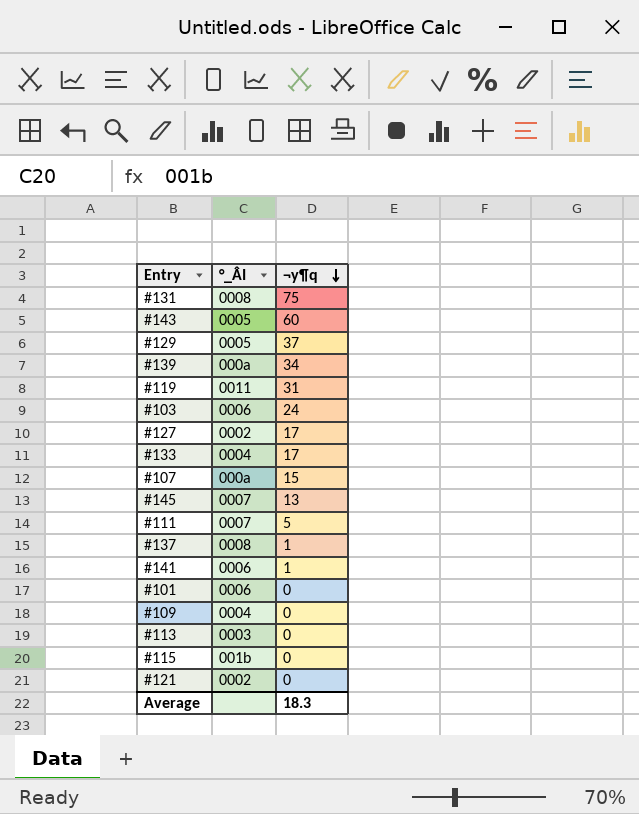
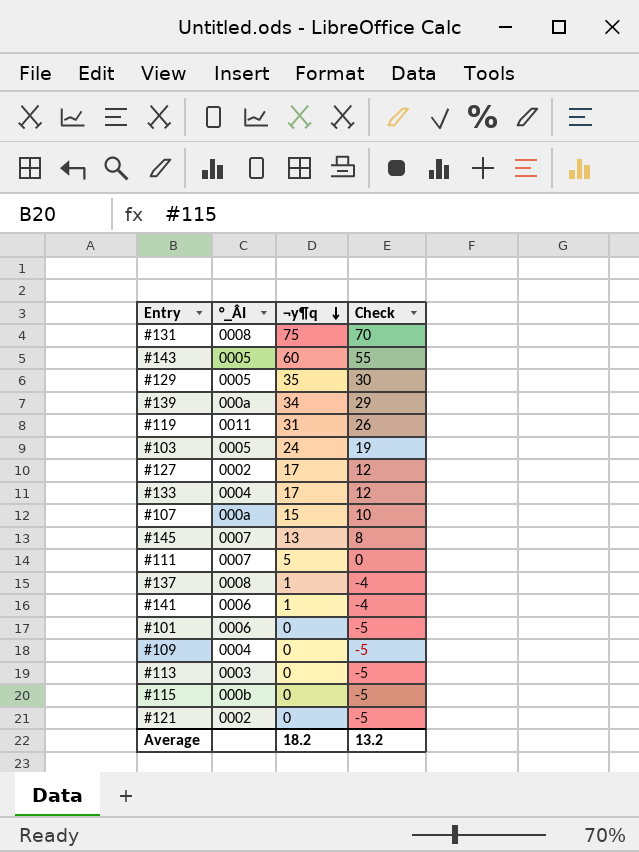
column Check | formula: none -> [¬y¶q] - 5
#129 | ¬y¶q: 37 -> 35
#103 | °_ÂI: 0006 -> 0005
#115 | °_ÂI: 001b -> 000b
Average | ¬y¶q: 18.3 -> 18.2

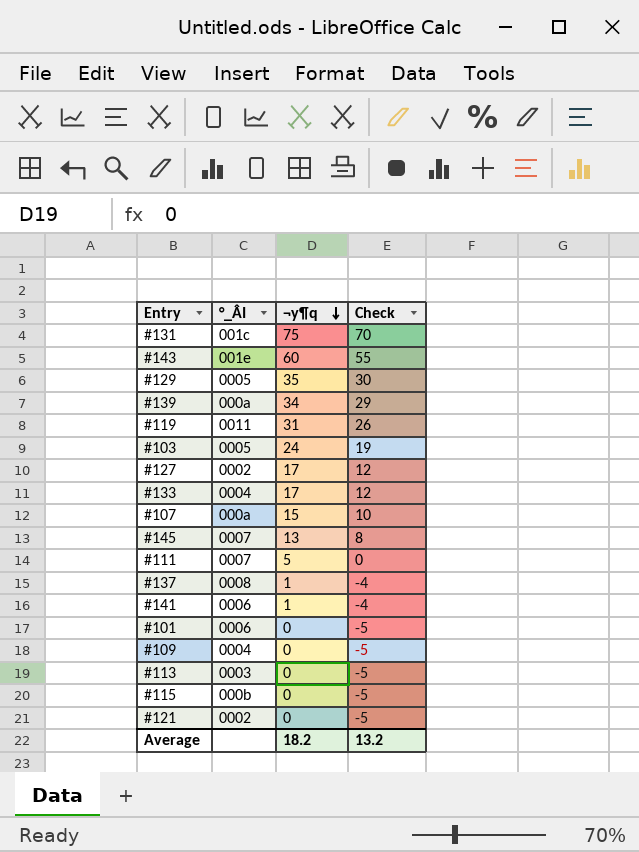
#131 | °_ÂI: 0008 -> 001c
#143 | °_ÂI: 0005 -> 001e

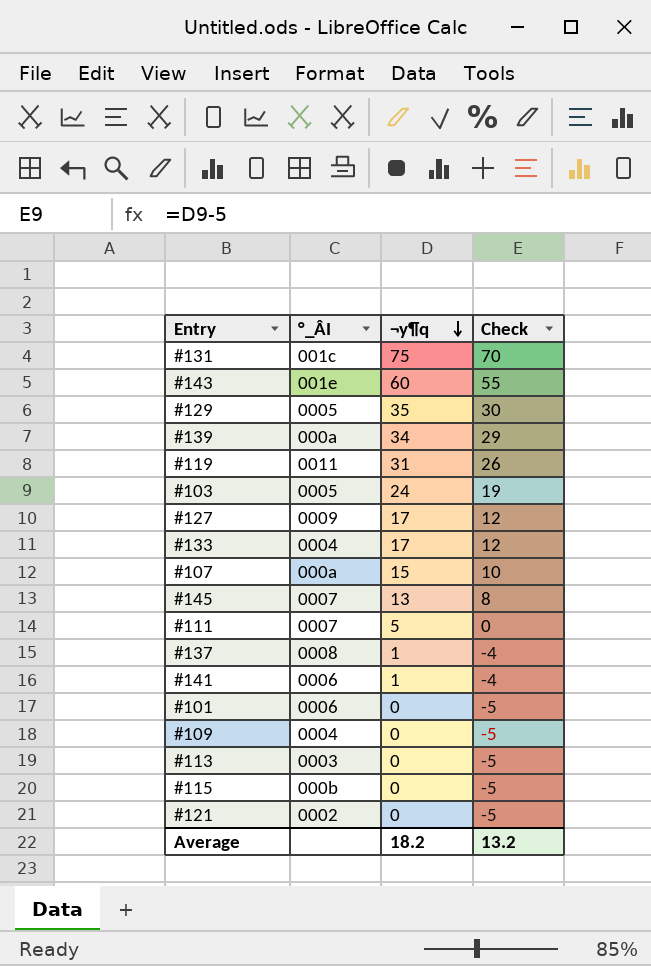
#127 | °_ÂI: 0002 -> 0009

